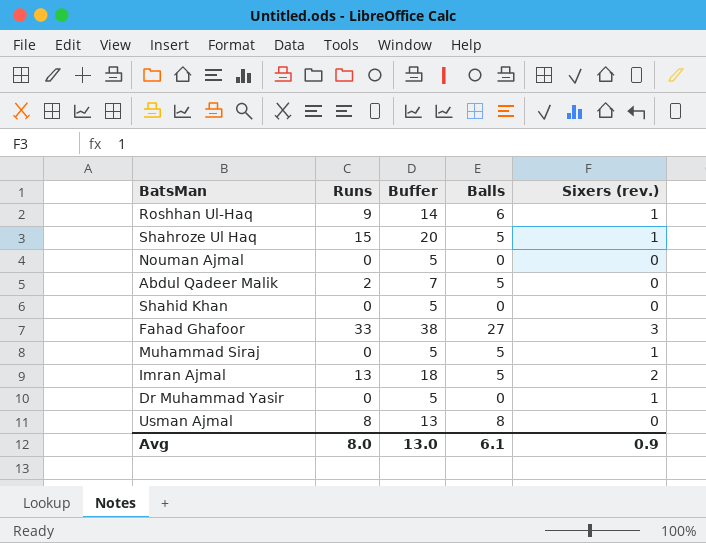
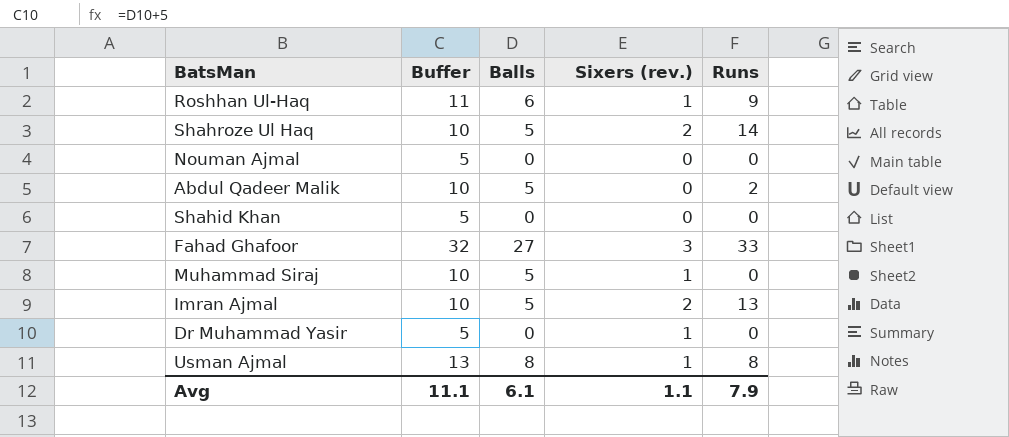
column Buffer | formula: [Runs] + 5 -> [Balls] + 5
column Runs | position: 2 -> 5
Shahroze Ul Haq | Sixers (rev.): 1 -> 2
Shahroze Ul Haq | Runs: 15 -> 14
Usman Ajmal | Sixers (rev.): 0 -> 1
Avg | Buffer: 13.0 -> 11.1
Avg | Sixers (rev.): 0.9 -> 1.1
Avg | Runs: 8.0 -> 7.9

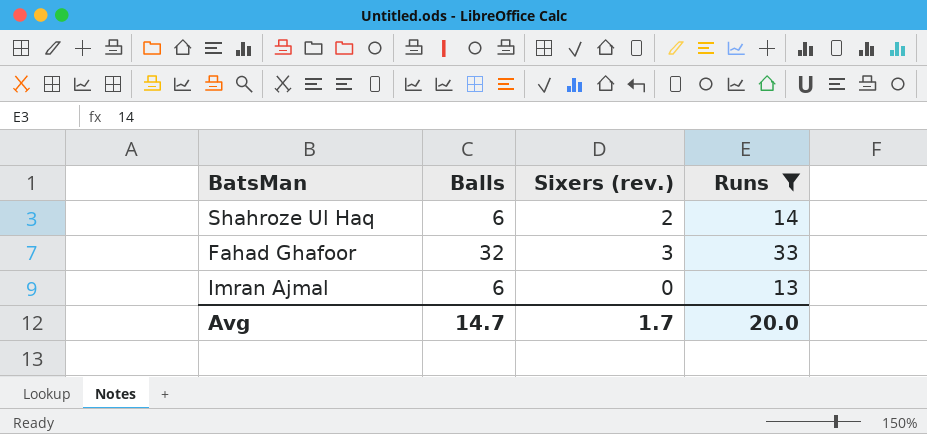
filter: none -> Runs >= 13
column Buffer | formula: [Balls] + 5 -> none
Shahroze Ul Haq | Balls: 5 -> 6
Fahad Ghafoor | Balls: 27 -> 32
Imran Ajmal | Balls: 5 -> 6
Imran Ajmal | Sixers (rev.): 2 -> 0
Avg | Balls: 6.1 -> 14.7
Avg | Sixers (rev.): 1.1 -> 1.7
Avg | Runs: 7.9 -> 20.0

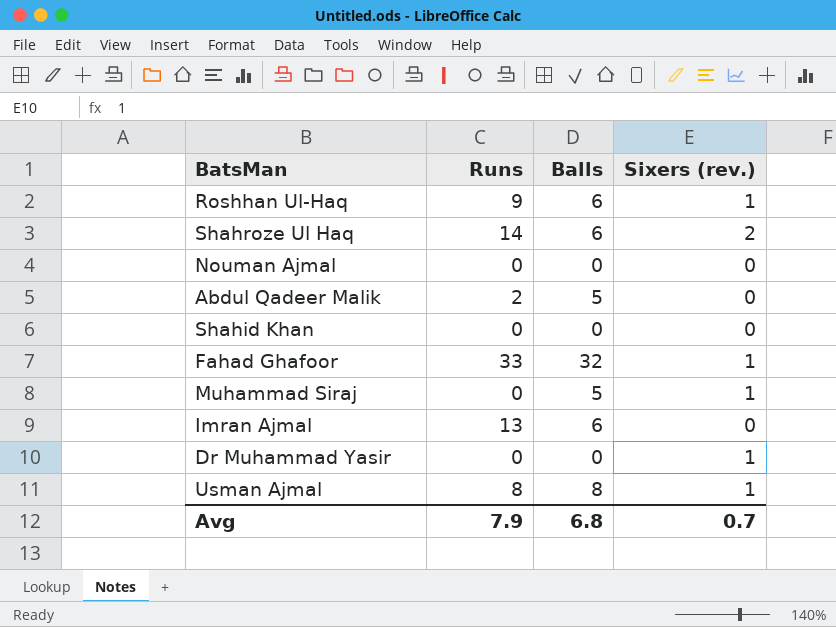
filter: Runs >= 13 -> none
column Runs | position: 4 -> 2
Fahad Ghafoor | Sixers (rev.): 3 -> 1
Avg | Runs: 20.0 -> 7.9
Avg | Balls: 14.7 -> 6.8
Avg | Sixers (rev.): 1.7 -> 0.7

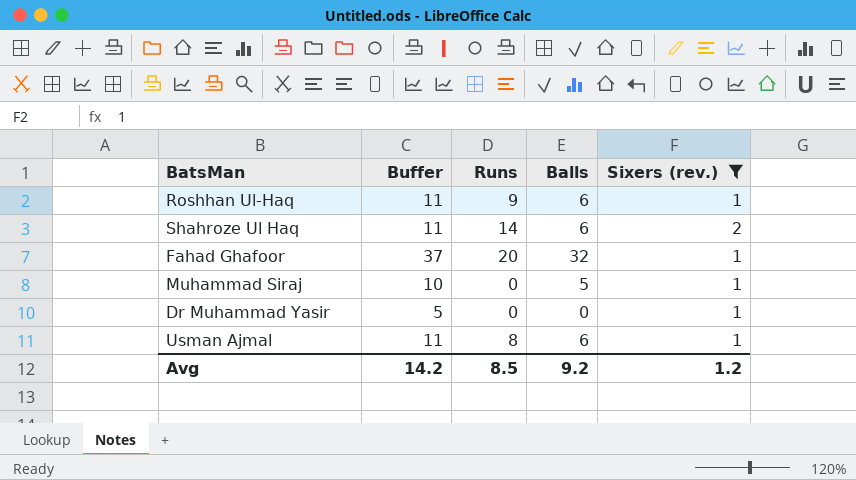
filter: none -> Sixers (rev.) != 0
column Buffer | formula: none -> [Balls] + 5
Fahad Ghafoor | Runs: 33 -> 20
Usman Ajmal | Balls: 8 -> 6
Avg | Runs: 7.9 -> 8.5
Avg | Balls: 6.8 -> 9.2
Avg | Sixers (rev.): 0.7 -> 1.2

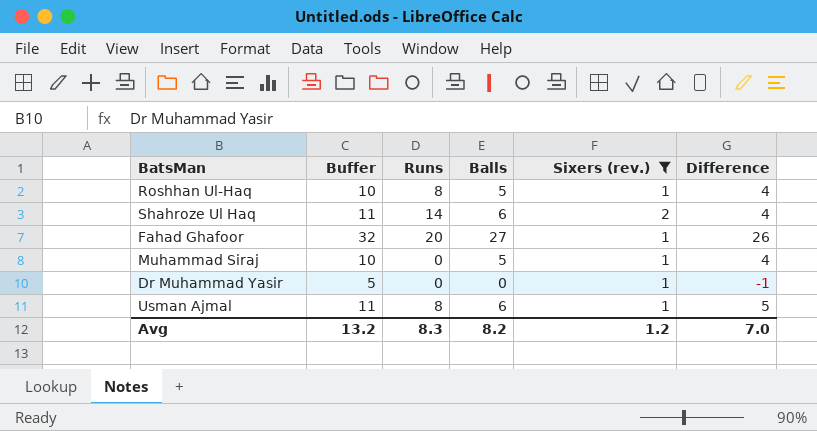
column Difference | formula: none -> [Balls] - [Sixers (rev.)]
Roshhan Ul-Haq | Buffer: 11 -> 10
Roshhan Ul-Haq | Runs: 9 -> 8
Roshhan Ul-Haq | Balls: 6 -> 5
Fahad Ghafoor | Buffer: 37 -> 32
Fahad Ghafoor | Balls: 32 -> 27
Avg | Buffer: 14.2 -> 13.2
Avg | Runs: 8.5 -> 8.3
Avg | Balls: 9.2 -> 8.2

